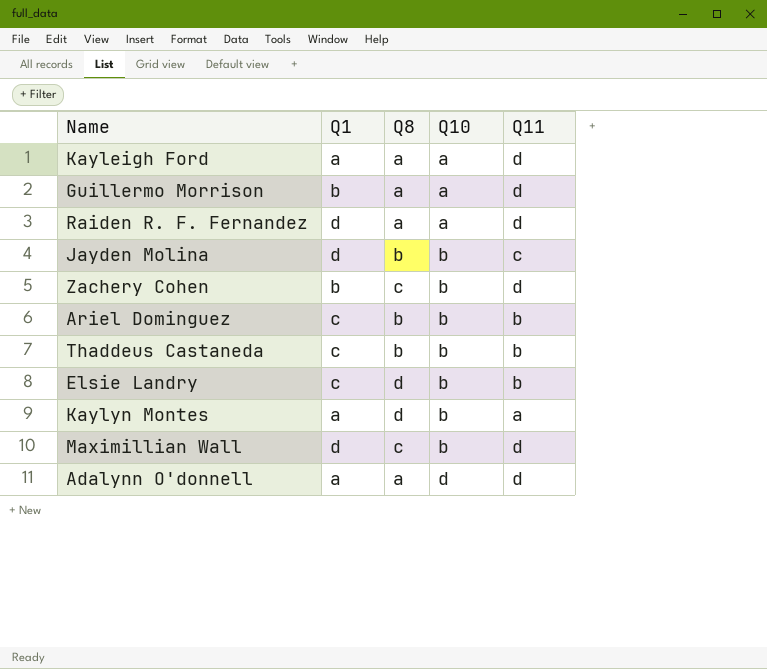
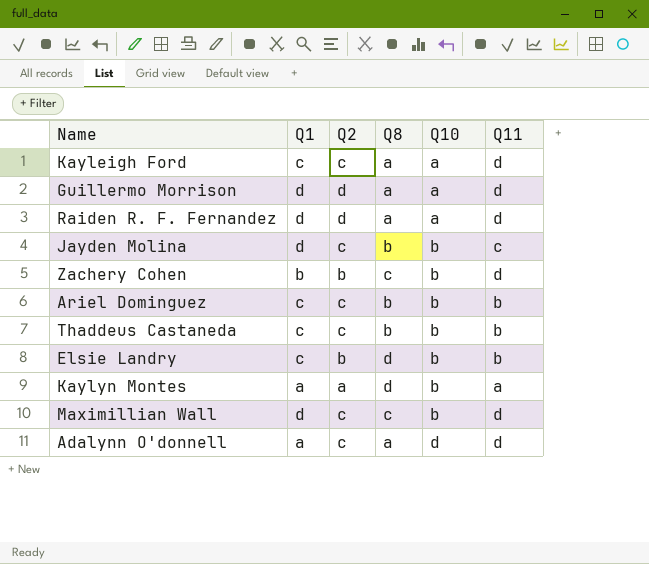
column Q2 | position: none -> 3
Kayleigh Ford | Q1: a -> c
Guillermo Morrison | Q1: b -> d

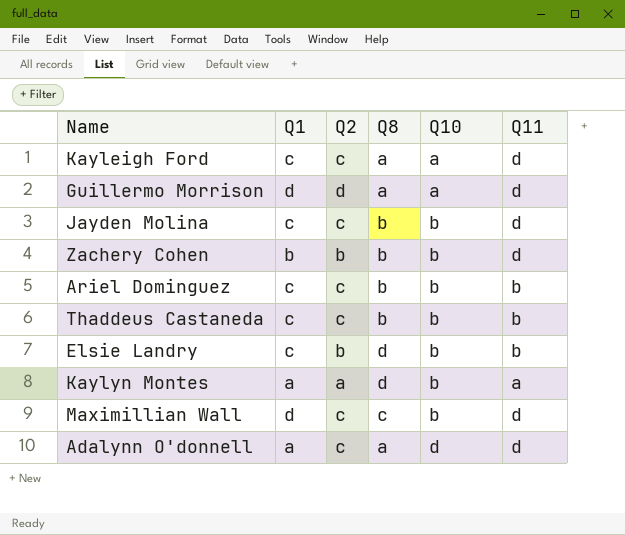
row Raiden R. F. Fernandez: d | d | a | a | d -> none
Jayden Molina | Q1: d -> c
Jayden Molina | Q11: c -> d
Zachery Cohen | Q8: c -> b

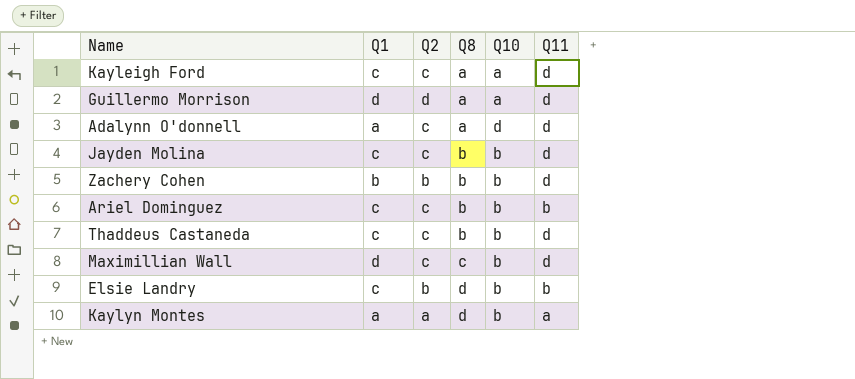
row order: Q10 ascending -> Q8 ascending
Thaddeus Castaneda | Q11: b -> d

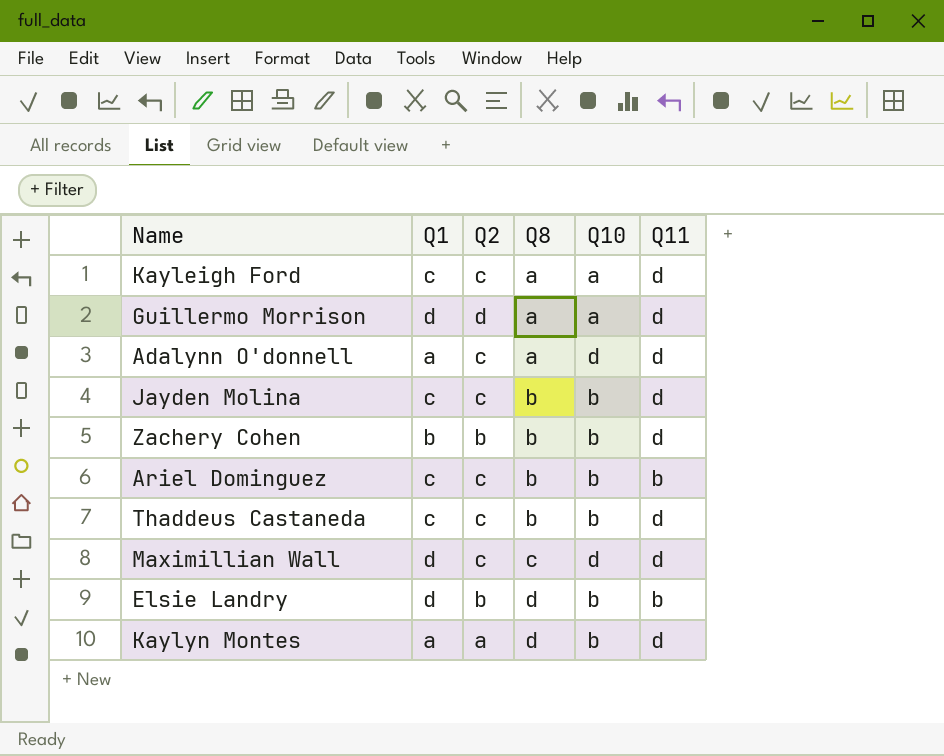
Maximillian Wall | Q10: b -> d
Elsie Landry | Q1: c -> d
Kaylyn Montes | Q11: a -> d

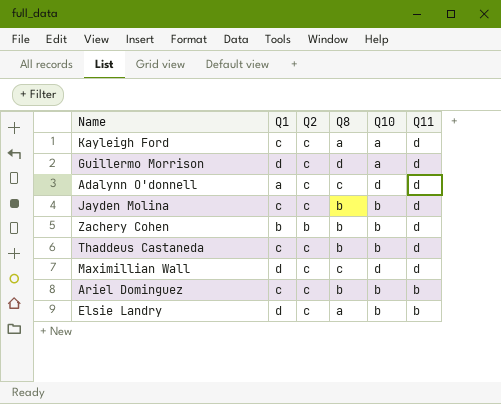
row order: Q8 ascending -> Q11 descending
row Kaylyn Montes: a | a | d | b | d -> none
Guillermo Morrison | Q2: d -> c
Guillermo Morrison | Q8: a -> d
Adalynn O'donnell | Q8: a -> c
Elsie Landry | Q2: b -> c
Elsie Landry | Q8: d -> a

